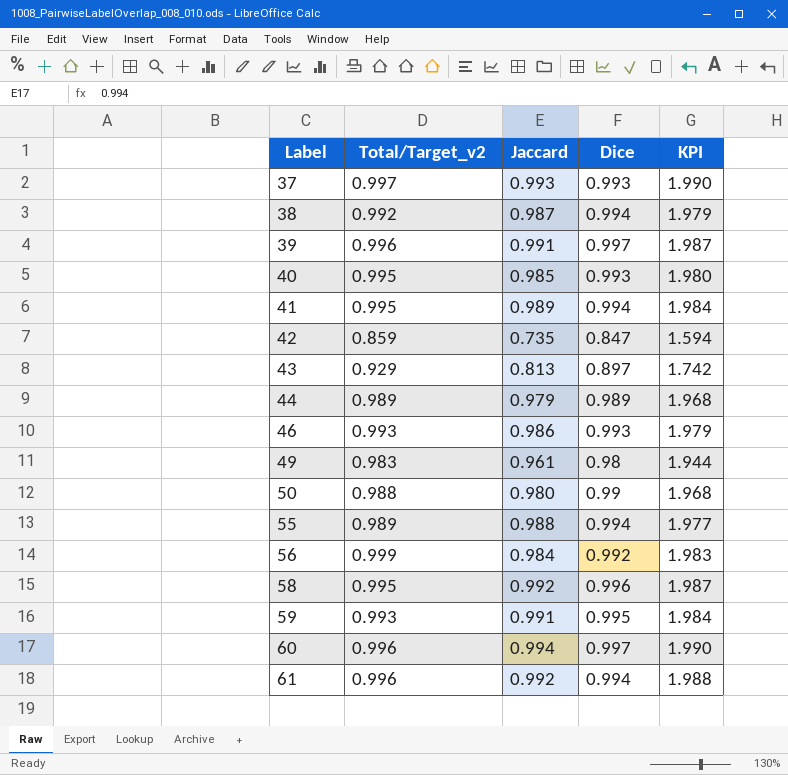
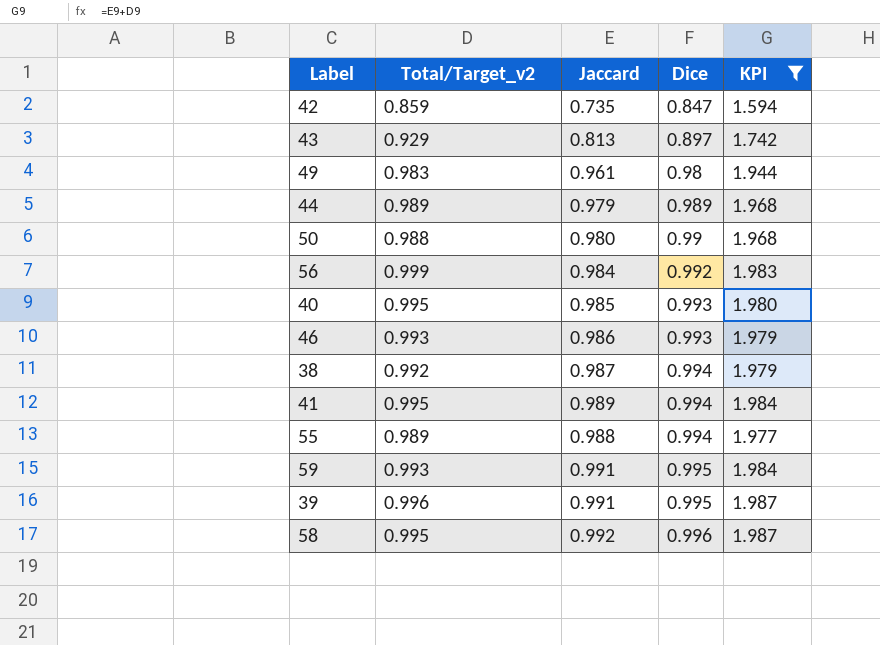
filter: none -> KPI <= 1.987
row order: Label ascending -> Dice ascending
39 | Dice: 0.997 -> 0.995

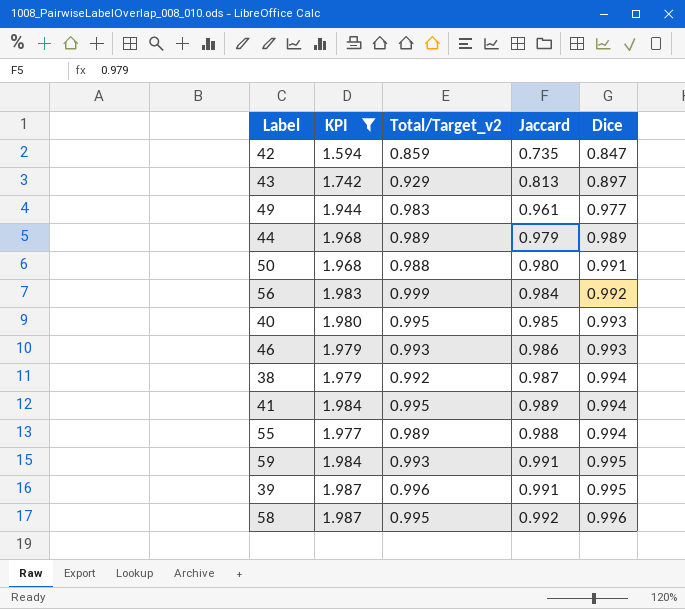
column KPI | position: 5 -> 2
49 | Dice: 0.98 -> 0.977
50 | Dice: 0.99 -> 0.991

